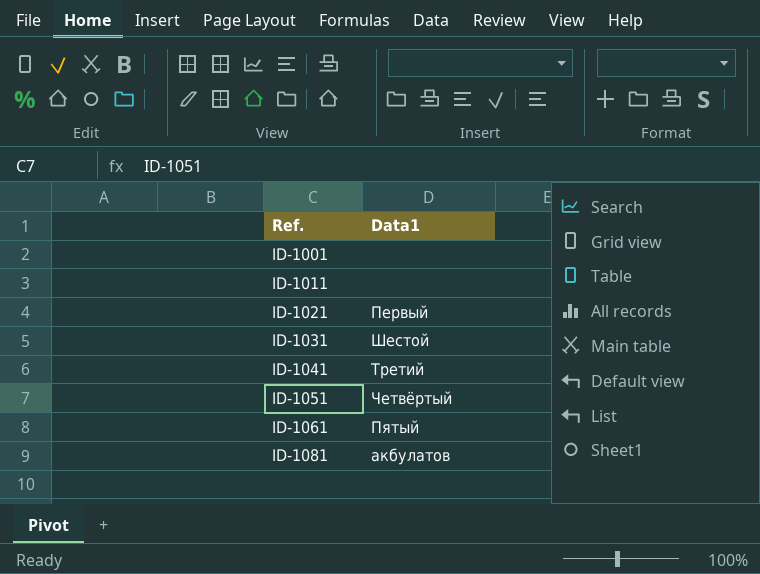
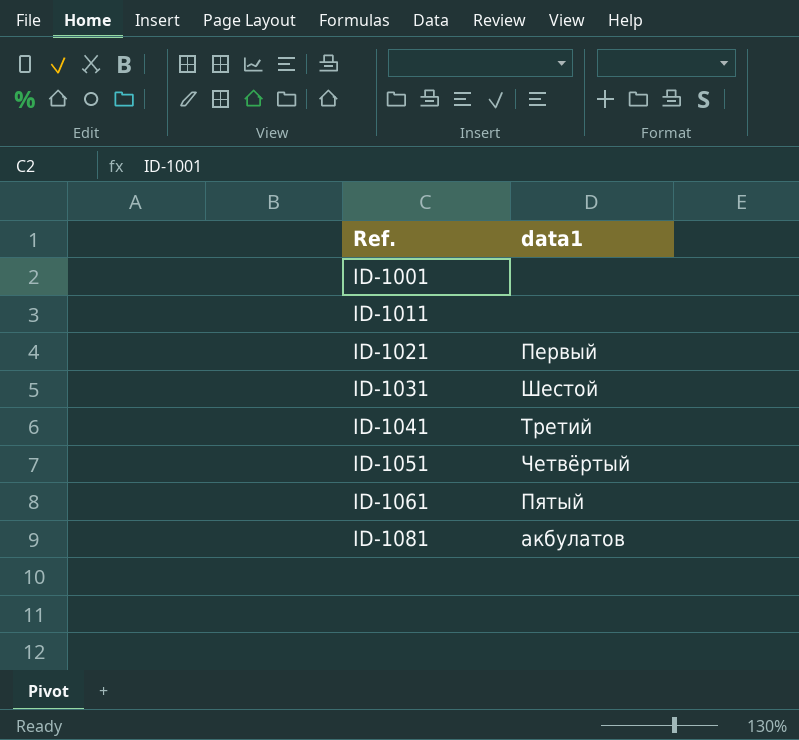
column name: Data1 -> data1

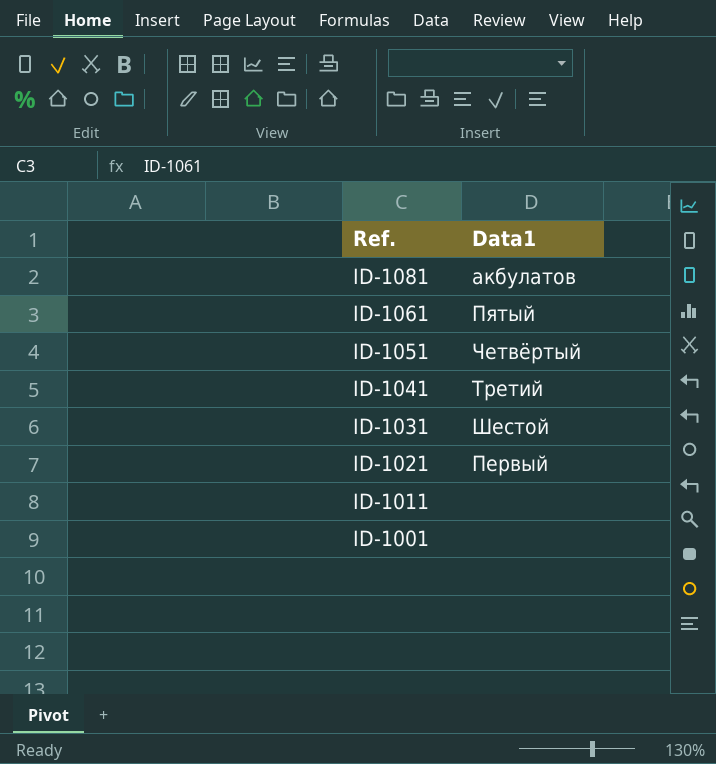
row order: Ref. ascending -> Ref. descending
column name: data1 -> Data1

